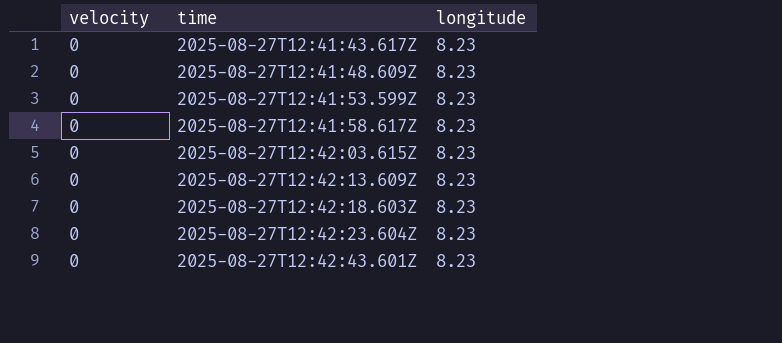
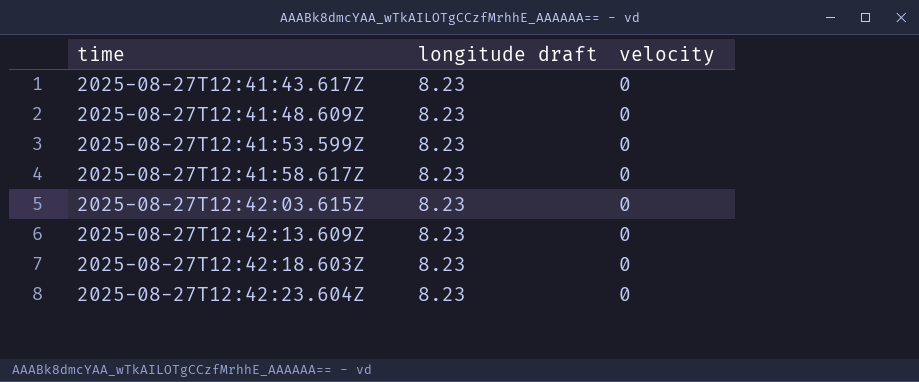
column name: longitude -> longitude draft
column velocity | position: 1 -> 3
row 2025-08-27T12:42:43.601Z: 0 | 8.23 -> none

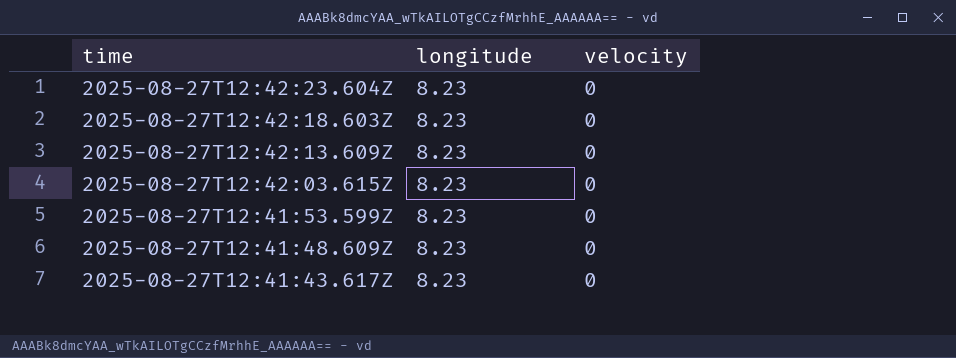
row order: time ascending -> time descending
column name: longitude draft -> longitude
row 2025-08-27T12:41:58.617Z: 8.23 | 0 -> none

